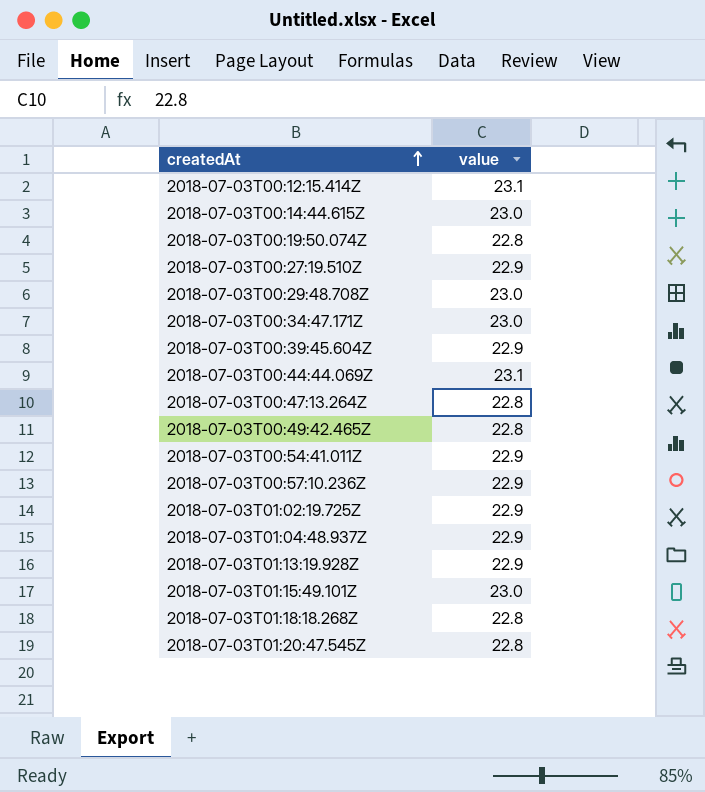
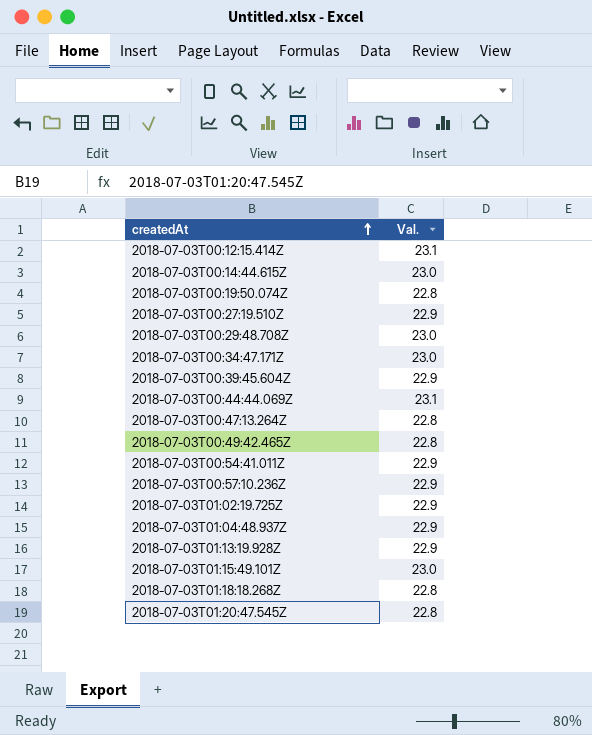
column name: value -> Val.

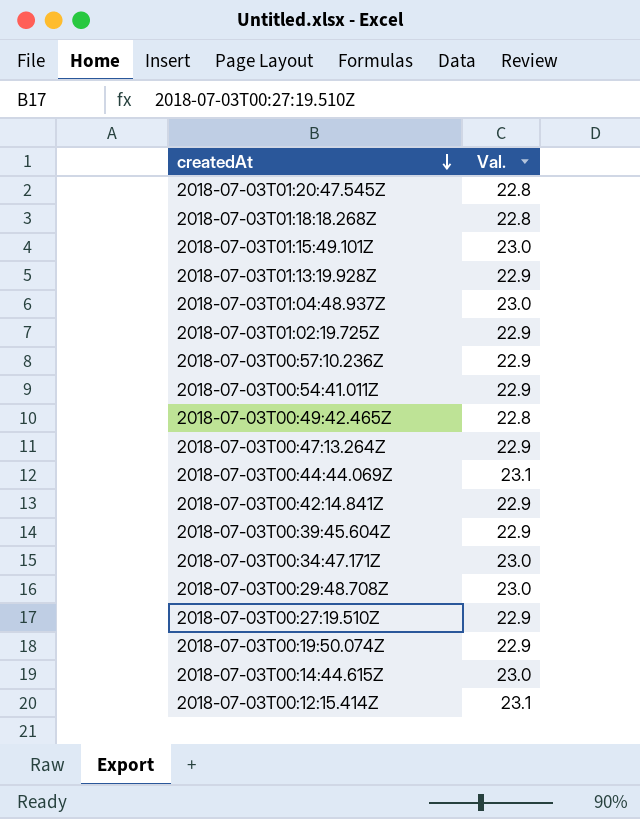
row order: createdAt ascending -> createdAt descending
2018-07-03T01:04:48.937Z | Val.: 22.9 -> 23.0
2018-07-03T00:47:13.264Z | Val.: 22.8 -> 22.9
row 2018-07-03T00:42:14.841Z: none -> 22.9
2018-07-03T00:19:50.074Z | Val.: 22.8 -> 22.9

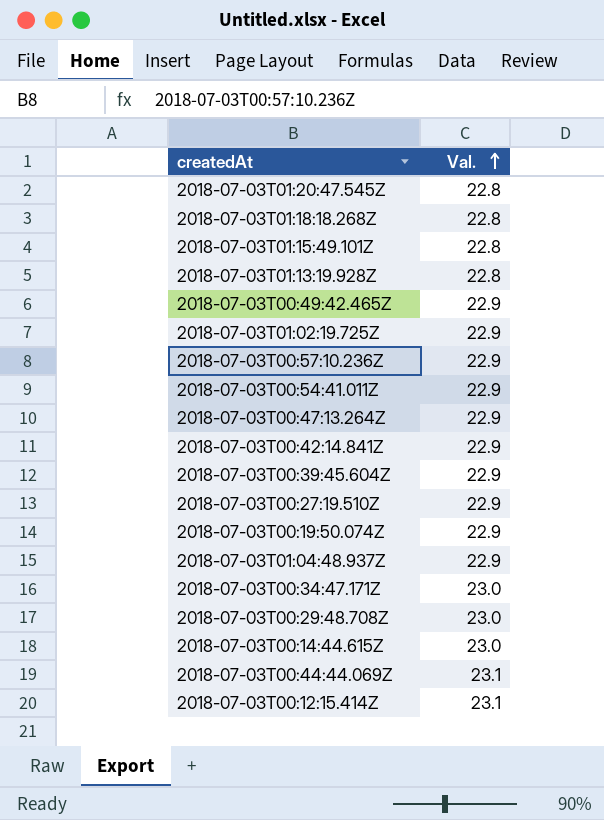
row order: createdAt descending -> Val. ascending
2018-07-03T01:15:49.101Z | Val.: 23.0 -> 22.8
2018-07-03T01:13:19.928Z | Val.: 22.9 -> 22.8
2018-07-03T00:49:42.465Z | Val.: 22.8 -> 22.9
2018-07-03T01:04:48.937Z | Val.: 23.0 -> 22.9

